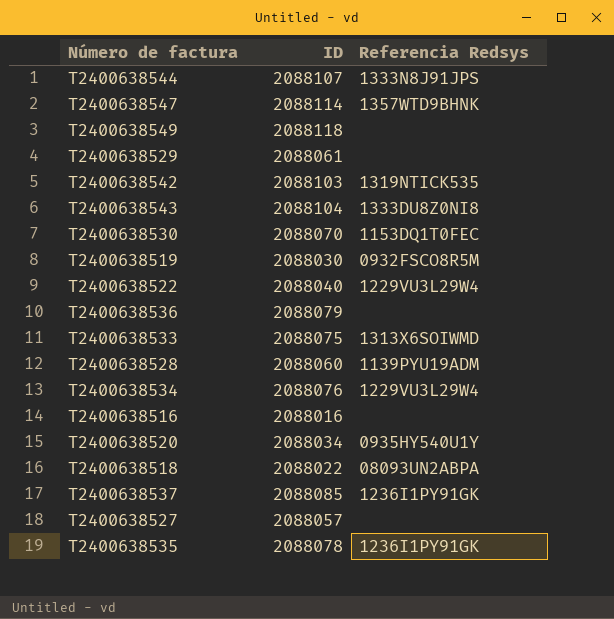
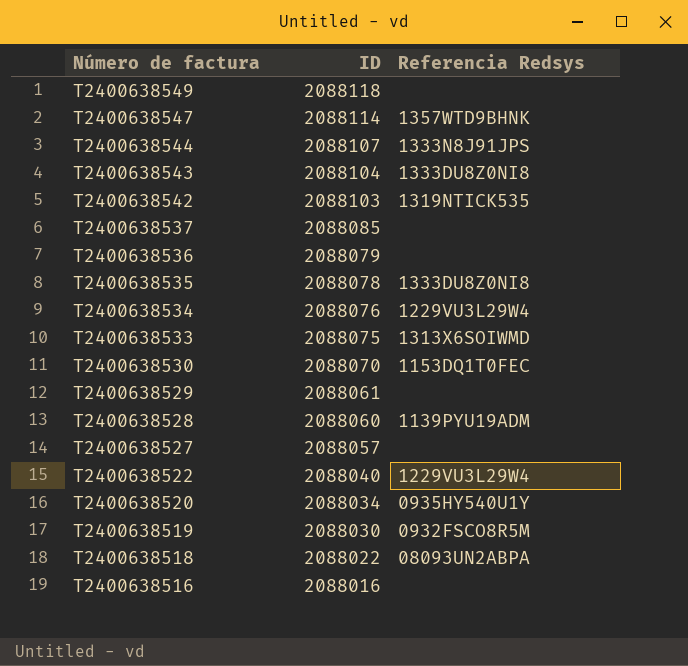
row order: none -> Número de factura descending
T2400638537 | Referencia Redsys: 1236I1PY91GK -> none
T2400638535 | Referencia Redsys: 1236I1PY91GK -> 1333DU8Z0NI8

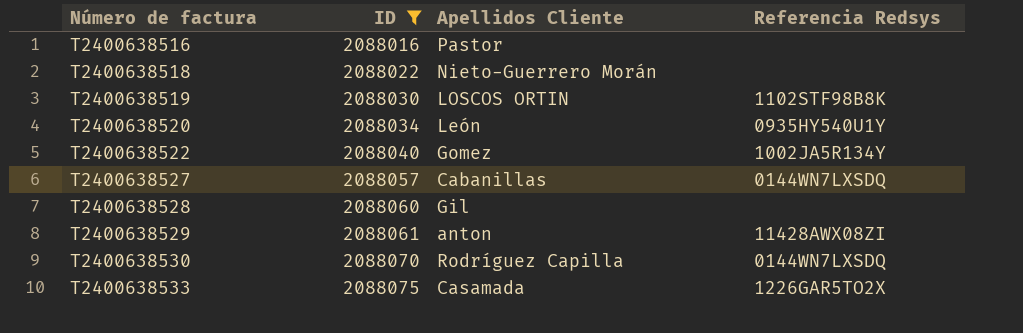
filter: none -> ID <= 2088075
row order: Número de factura descending -> Número de factura ascending
column Apellidos Cliente | position: none -> 3
T2400638518 | Referencia Redsys: 08093UN2ABPA -> none
T2400638519 | Referencia Redsys: 0932FSCO8R5M -> 1102STF98B8K
T2400638522 | Referencia Redsys: 1229VU3L29W4 -> 1002JA5R134Y
T2400638527 | Referencia Redsys: none -> 0144WN7LXSDQ
T2400638528 | Referencia Redsys: 1139PYU19ADM -> none
T2400638529 | Referencia Redsys: none -> 11428AWX08ZI
T2400638530 | Referencia Redsys: 1153DQ1T0FEC -> 0144WN7LXSDQ
T2400638533 | Referencia Redsys: 1313X6SOIWMD -> 1226GAR5TO2X

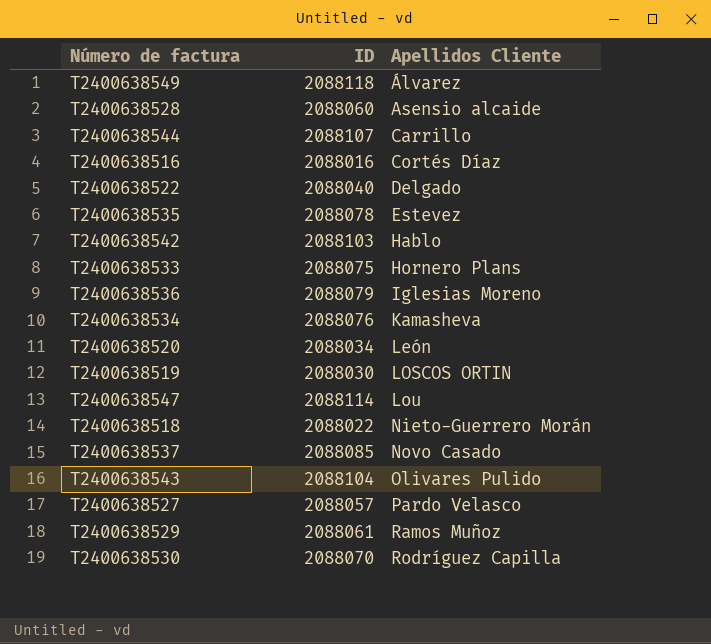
filter: ID <= 2088075 -> none
row order: Número de factura ascending -> Apellidos Cliente ascending
column Referencia Redsys | position: 4 -> none
T2400638528 | Apellidos Cliente: Gil -> Asensio alcaide
T2400638516 | Apellidos Cliente: Pastor -> Cortés Díaz
T2400638522 | Apellidos Cliente: Gomez -> Delgado
T2400638533 | Apellidos Cliente: Casamada -> Hornero Plans
T2400638527 | Apellidos Cliente: Cabanillas -> Pardo Velasco
T2400638529 | Apellidos Cliente: anton -> Ramos Muñoz

